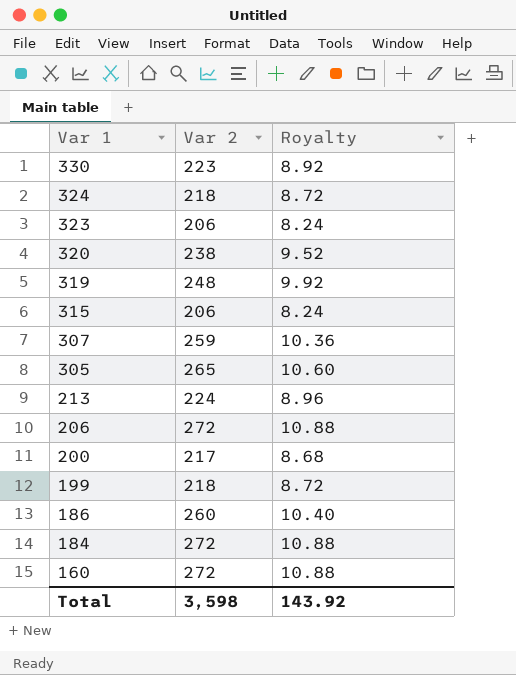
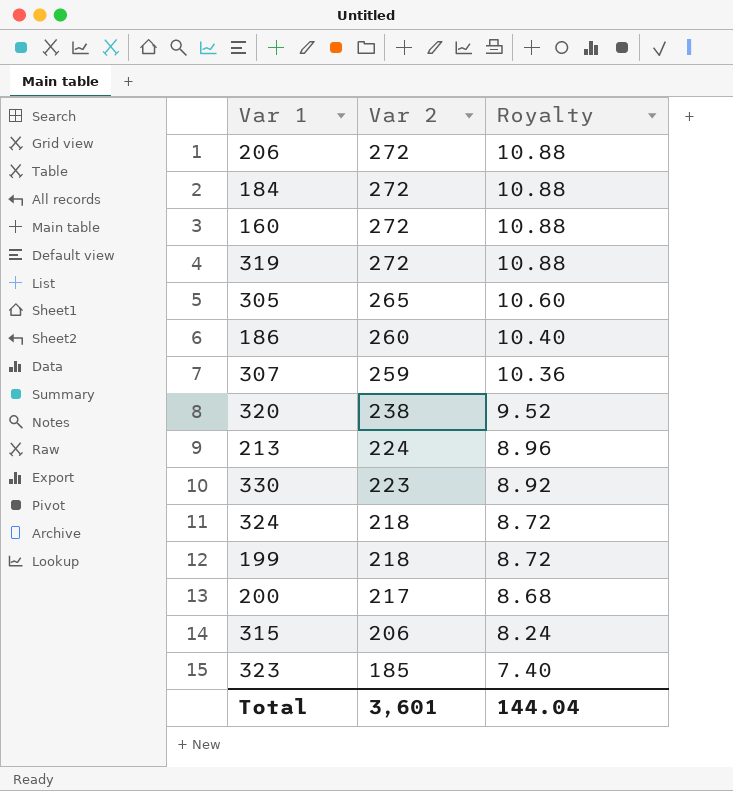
row order: Var 1 descending -> Var 2 descending
319 | Var 2: 248 -> 272
319 | Royalty: 9.92 -> 10.88
323 | Var 2: 206 -> 185
323 | Royalty: 8.24 -> 7.40
Total | Var 2: 3,598 -> 3,601
Total | Royalty: 143.92 -> 144.04

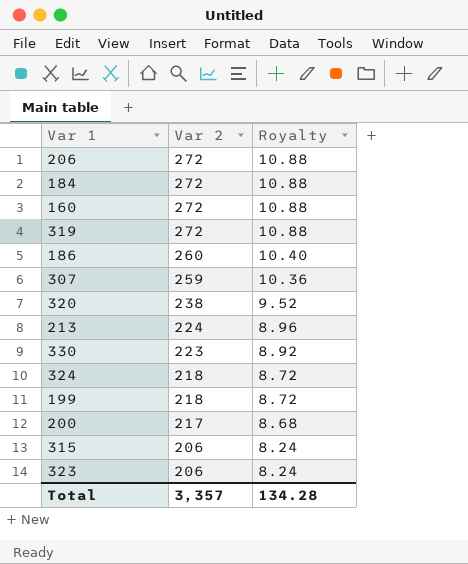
row 305: 265 | 10.60 -> none
323 | Var 2: 185 -> 206
323 | Royalty: 7.40 -> 8.24
Total | Var 2: 3,601 -> 3,357
Total | Royalty: 144.04 -> 134.28

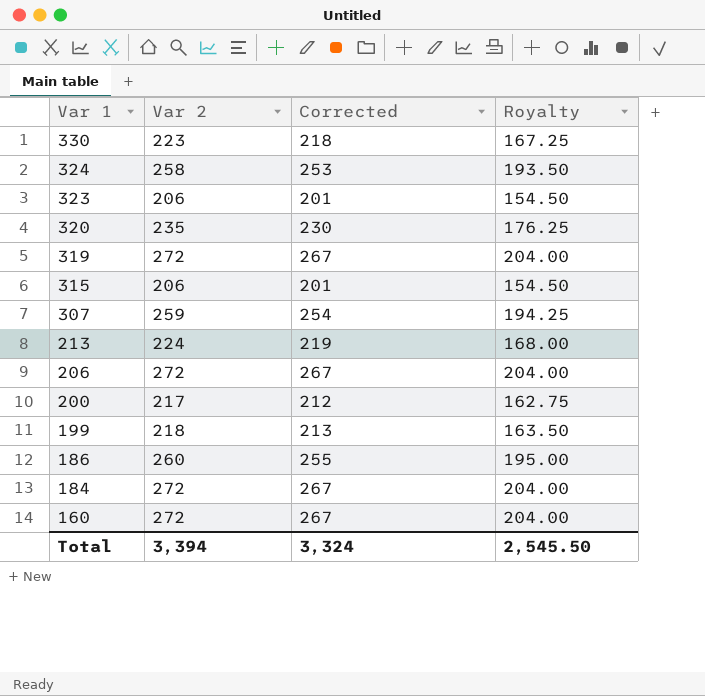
row order: Var 2 descending -> Var 1 descending
column Corrected | formula: none -> [Var 2] - 5
column Royalty | formula: [Var 2] * 0.04 -> [Var 2] * 0.75
324 | Var 2: 218 -> 258
320 | Var 2: 238 -> 235
Total | Var 2: 3,357 -> 3,394
Total | Royalty: 134.28 -> 2,545.50

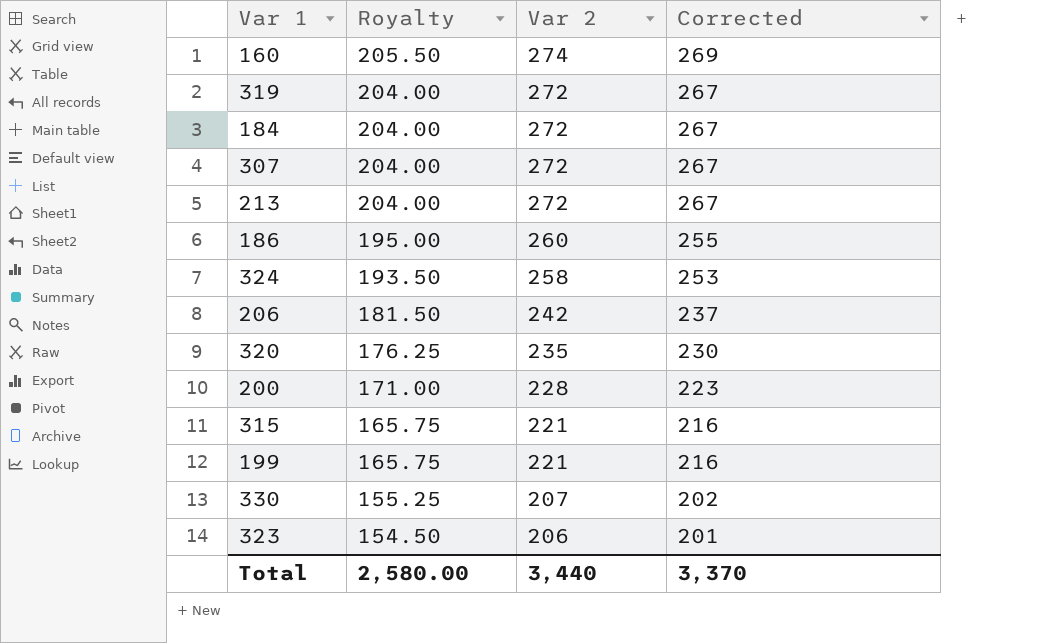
row order: Var 1 descending -> Royalty descending
column Royalty | position: 4 -> 2
160 | Royalty: 204.00 -> 205.50
160 | Var 2: 272 -> 274
160 | Corrected: 267 -> 269
307 | Royalty: 194.25 -> 204.00
307 | Var 2: 259 -> 272
307 | Corrected: 254 -> 267
213 | Royalty: 168.00 -> 204.00
213 | Var 2: 224 -> 272
213 | Corrected: 219 -> 267
206 | Royalty: 204.00 -> 181.50
206 | Var 2: 272 -> 242
206 | Corrected: 267 -> 237
200 | Royalty: 162.75 -> 171.00
200 | Var 2: 217 -> 228
200 | Corrected: 212 -> 223
315 | Royalty: 154.50 -> 165.75
315 | Var 2: 206 -> 221
315 | Corrected: 201 -> 216
199 | Royalty: 163.50 -> 165.75
199 | Var 2: 218 -> 221
199 | Corrected: 213 -> 216
330 | Royalty: 167.25 -> 155.25
330 | Var 2: 223 -> 207
330 | Corrected: 218 -> 202
Total | Royalty: 2,545.50 -> 2,580.00
Total | Var 2: 3,394 -> 3,440
Total | Corrected: 3,324 -> 3,370

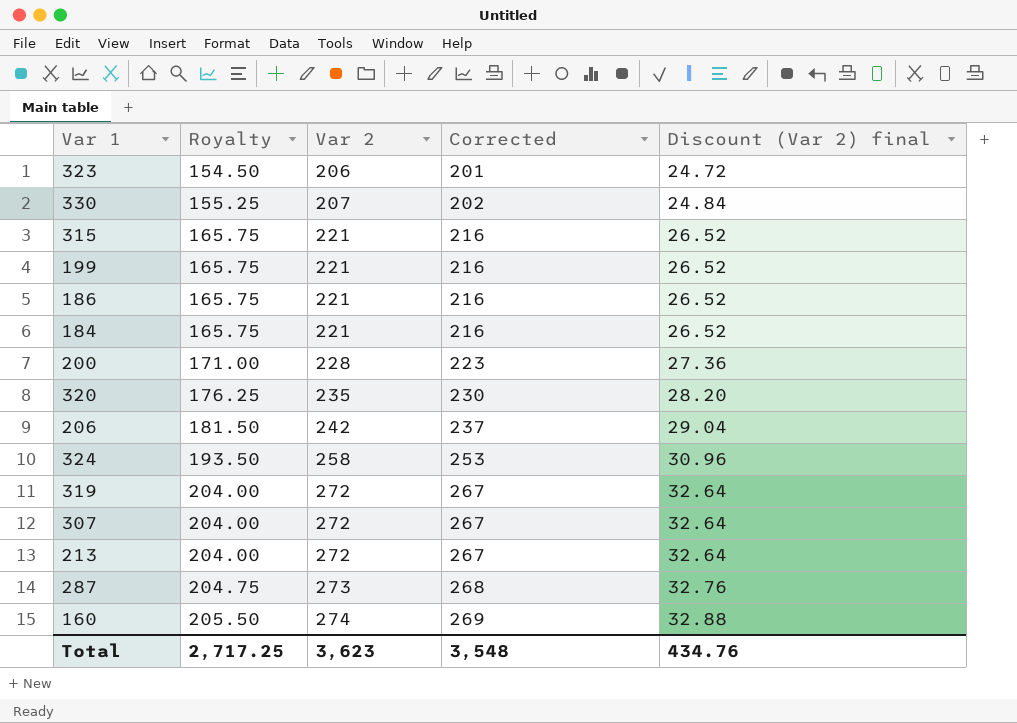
row order: Royalty descending -> Royalty ascending
column Discount (Var 2) final | formula: none -> [Var 2] * 0.12
186 | Royalty: 195.00 -> 165.75
186 | Var 2: 260 -> 221
186 | Corrected: 255 -> 216
184 | Royalty: 204.00 -> 165.75
184 | Var 2: 272 -> 221
184 | Corrected: 267 -> 216
row 287: none -> 204.75 | 273 | 268 | 32.76
Total | Royalty: 2,580.00 -> 2,717.25
Total | Var 2: 3,440 -> 3,623
Total | Corrected: 3,370 -> 3,548

